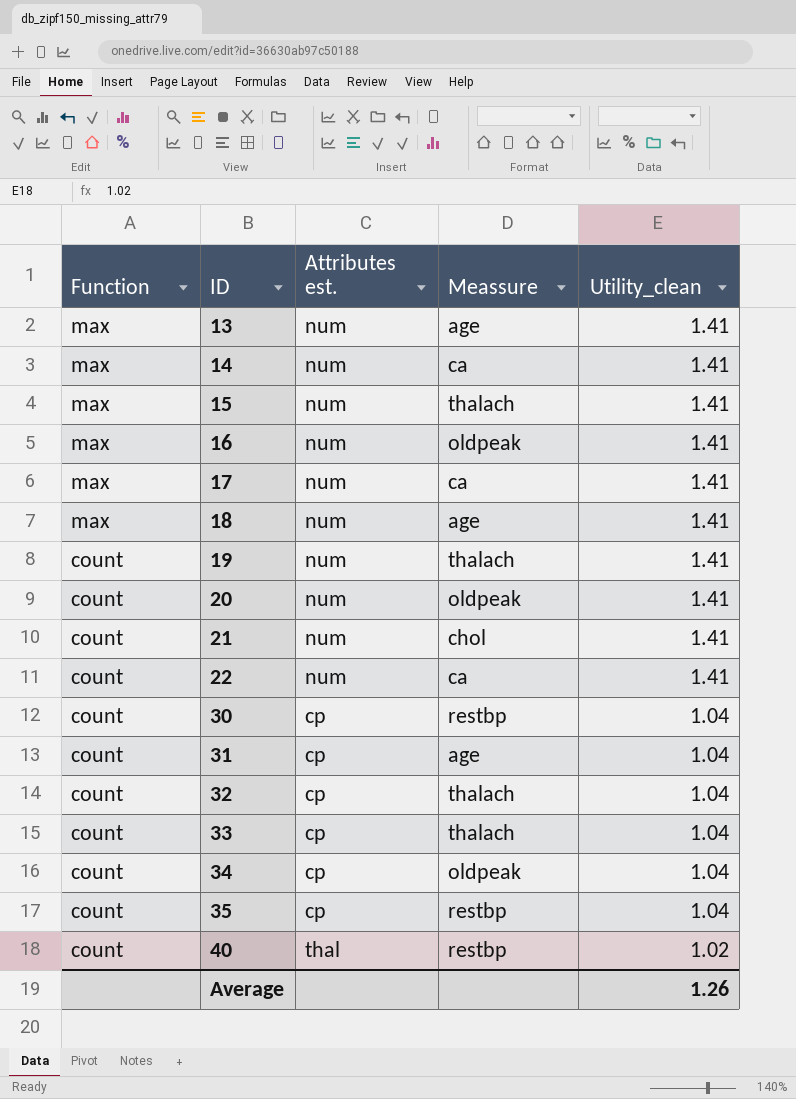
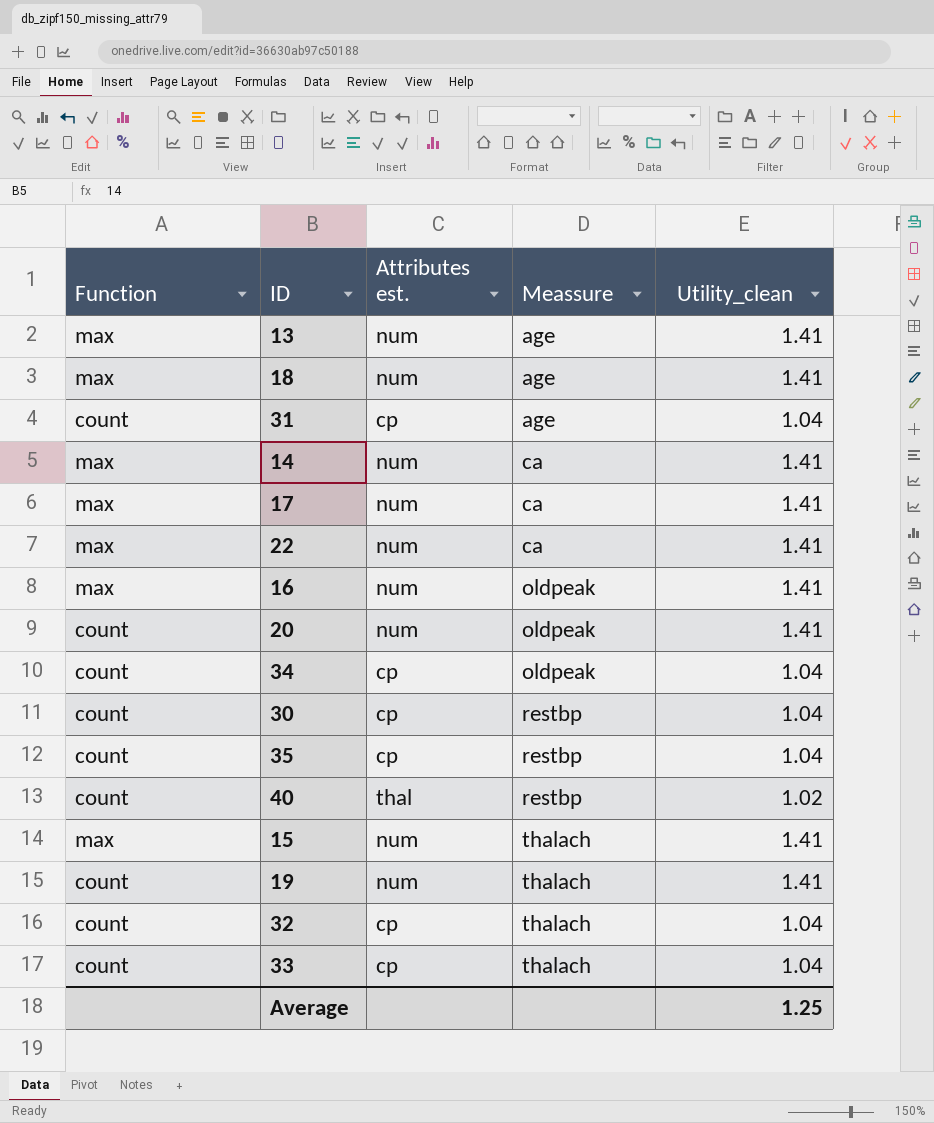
row order: Function descending -> Meassure ascending
row 21: count | num | chol | 1.41 -> none
22 | Function: count -> max
Average | Utility_clean: 1.26 -> 1.25

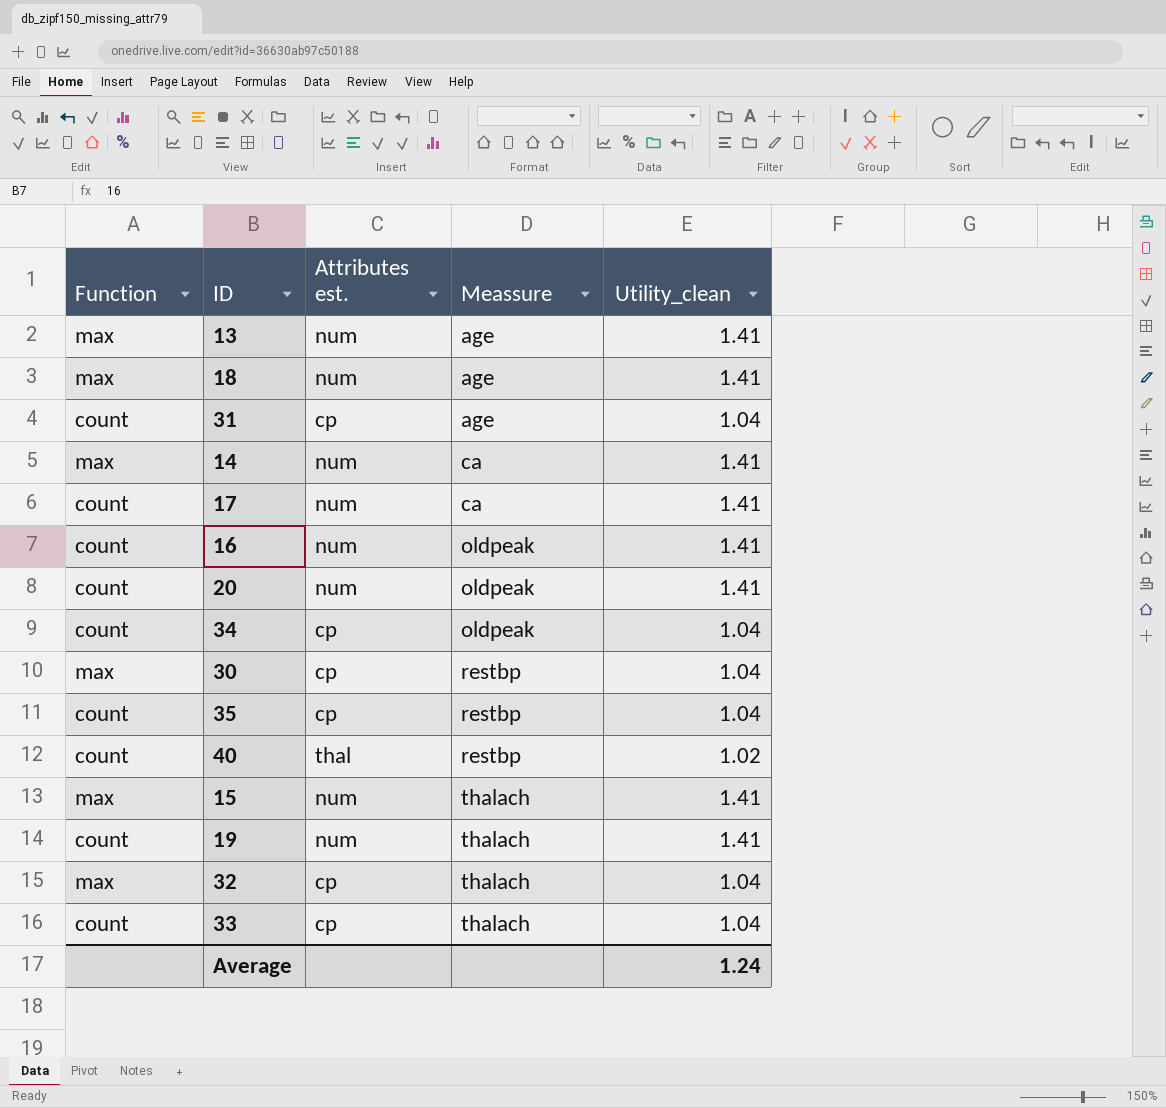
row 22: max | num | ca | 1.41 -> none
17 | Function: max -> count
16 | Function: max -> count
30 | Function: count -> max
32 | Function: count -> max
Average | Utility_clean: 1.25 -> 1.24

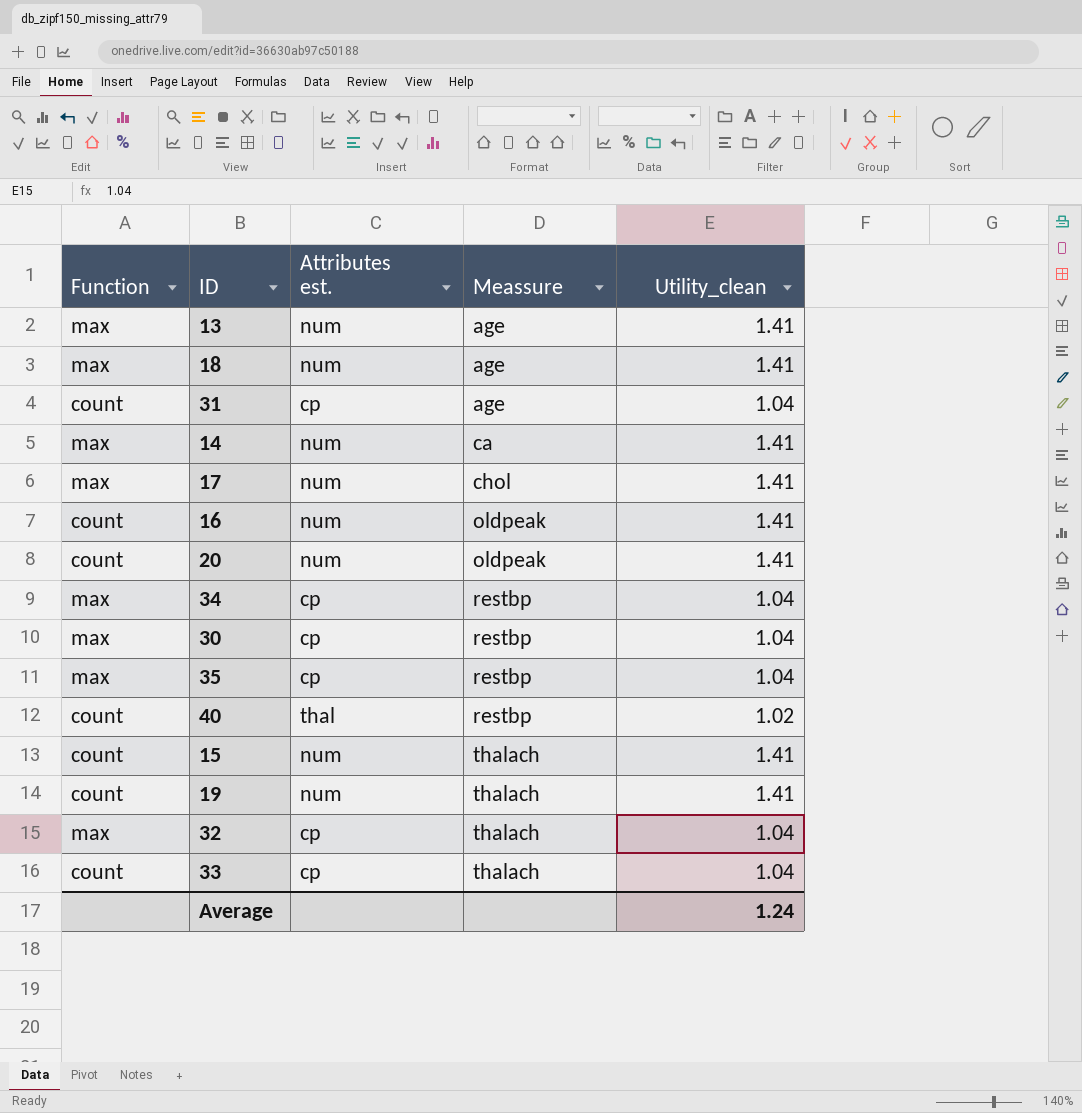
17 | Function: count -> max
17 | Meassure: ca -> chol
34 | Function: count -> max
34 | Meassure: oldpeak -> restbp
35 | Function: count -> max
15 | Function: max -> count

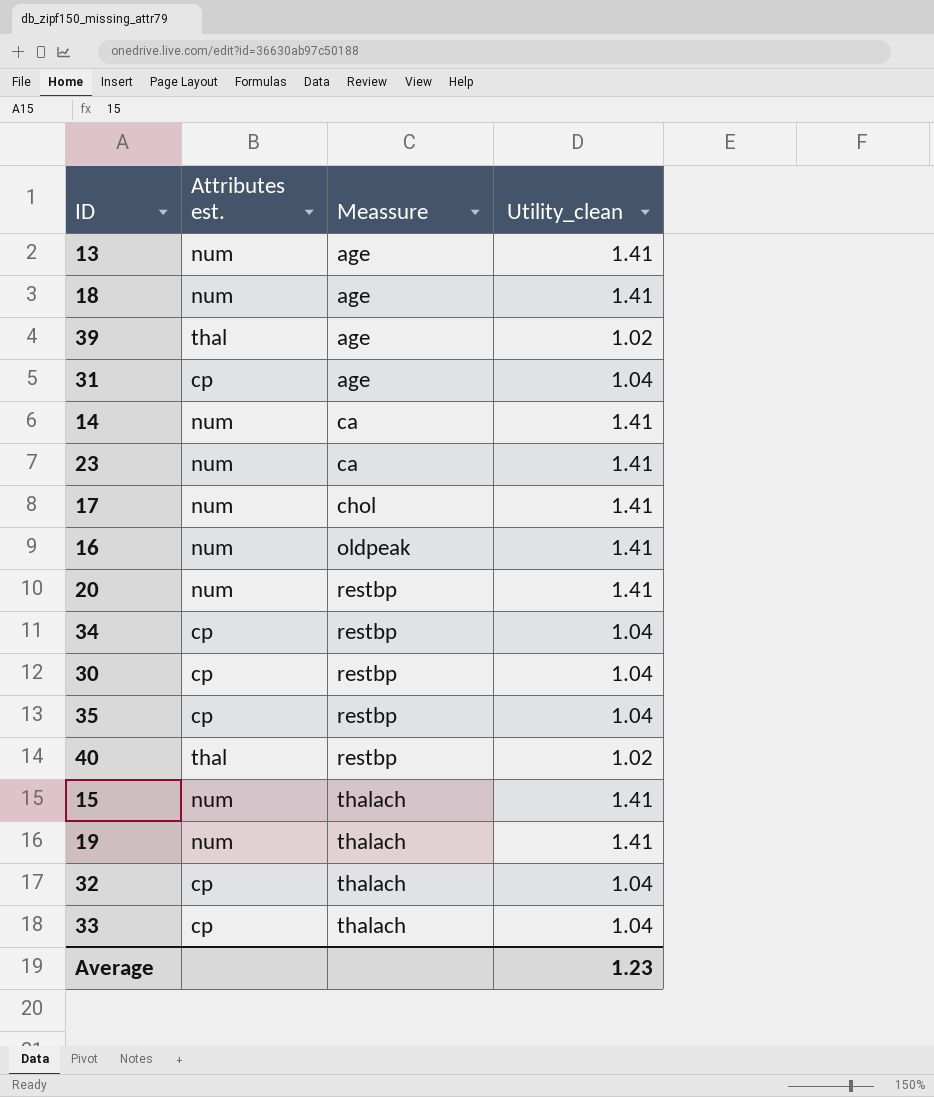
column Function | position: 1 -> none
row 39: none -> thal | age | 1.02
row 23: none -> num | ca | 1.41
20 | Meassure: oldpeak -> restbp
Average | Utility_clean: 1.24 -> 1.23

